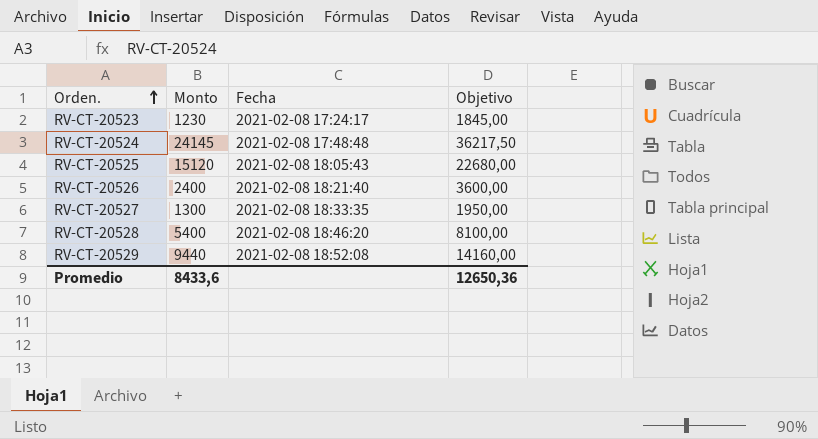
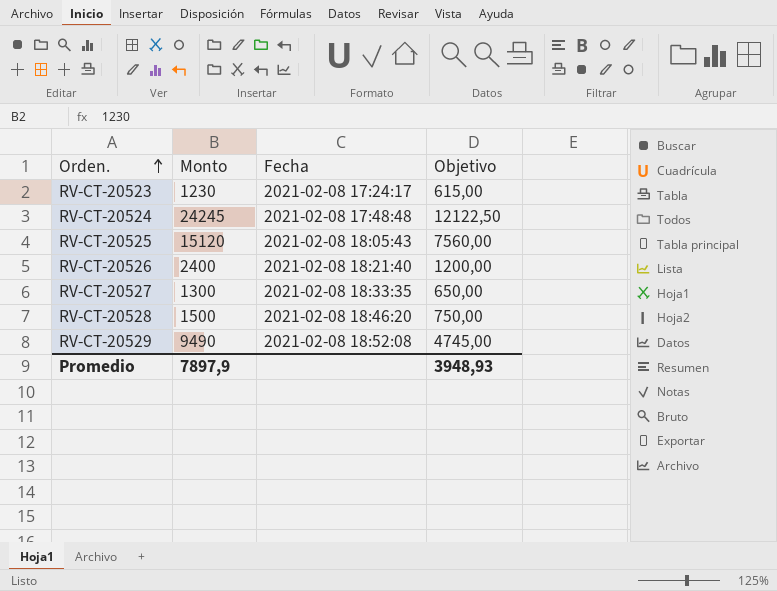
column Objetivo | formula: [Monto] * 1,5 -> [Monto] * 0,5
RV-CT-20524 | Monto: 24145 -> 24245
RV-CT-20528 | Monto: 5400 -> 1500
RV-CT-20529 | Monto: 9440 -> 9490
Promedio | Monto: 8433,6 -> 7897,9
Promedio | Objetivo: 12650,36 -> 3948,93

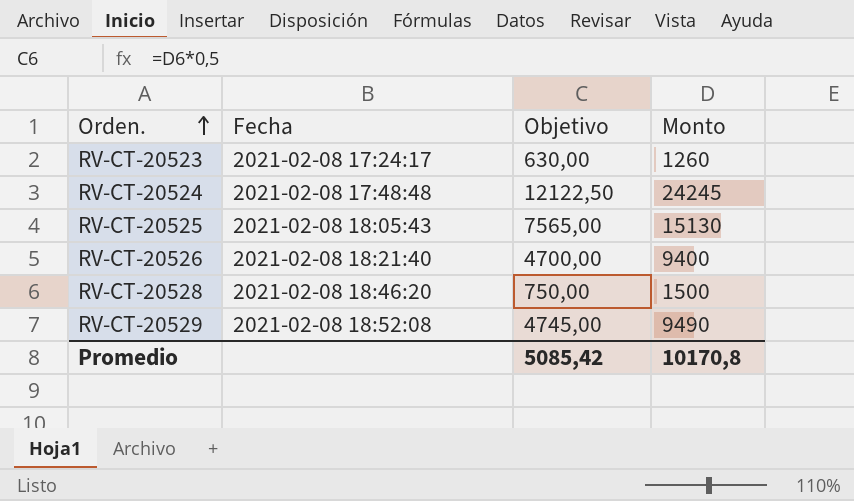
column Monto | position: 2 -> 4
row RV-CT-20527: 1300 | 2021-02-08 18:33:35 | 650,00 -> none
RV-CT-20523 | Objetivo: 615,00 -> 630,00
RV-CT-20523 | Monto: 1230 -> 1260
RV-CT-20525 | Objetivo: 7560,00 -> 7565,00
RV-CT-20525 | Monto: 15120 -> 15130
RV-CT-20526 | Objetivo: 1200,00 -> 4700,00
RV-CT-20526 | Monto: 2400 -> 9400
Promedio | Objetivo: 3948,93 -> 5085,42
Promedio | Monto: 7897,9 -> 10170,8

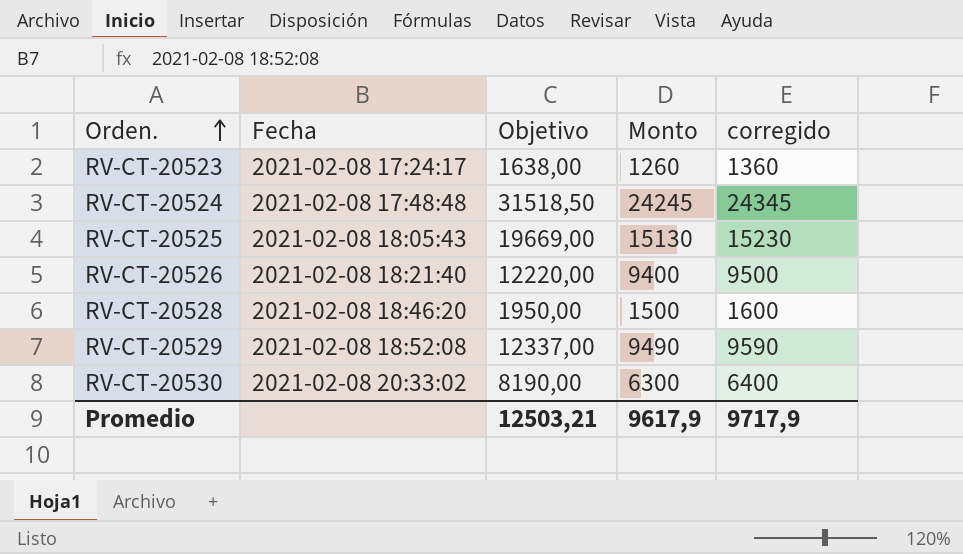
column Objetivo | formula: [Monto] * 0,5 -> [Monto] * 1,3
column corregido | formula: none -> [Monto] + 100
row RV-CT-20530: none -> 2021-02-08 20:33:02 | 8190,00 | 6300 | 6400
Promedio | Objetivo: 5085,42 -> 12503,21
Promedio | Monto: 10170,8 -> 9617,9

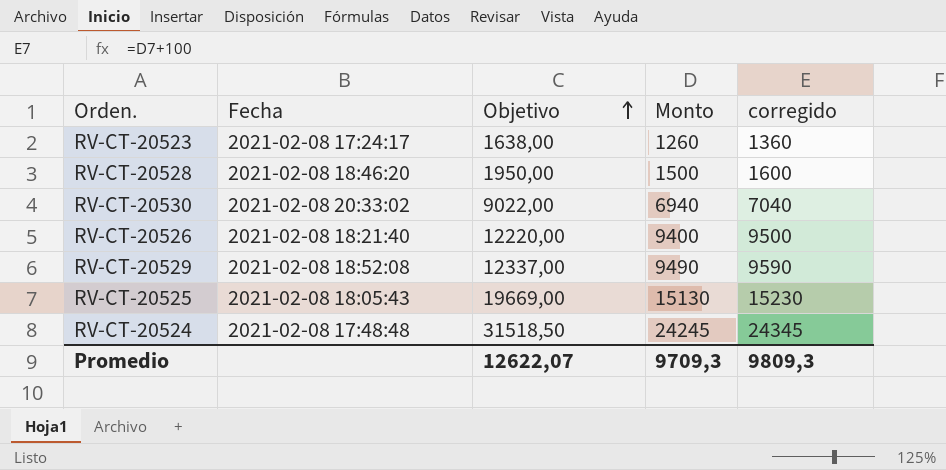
row order: Orden. ascending -> Objetivo ascending
RV-CT-20530 | Objetivo: 8190,00 -> 9022,00
RV-CT-20530 | Monto: 6300 -> 6940
RV-CT-20530 | corregido: 6400 -> 7040
Promedio | Objetivo: 12503,21 -> 12622,07
Promedio | Monto: 9617,9 -> 9709,3
Promedio | corregido: 9717,9 -> 9809,3

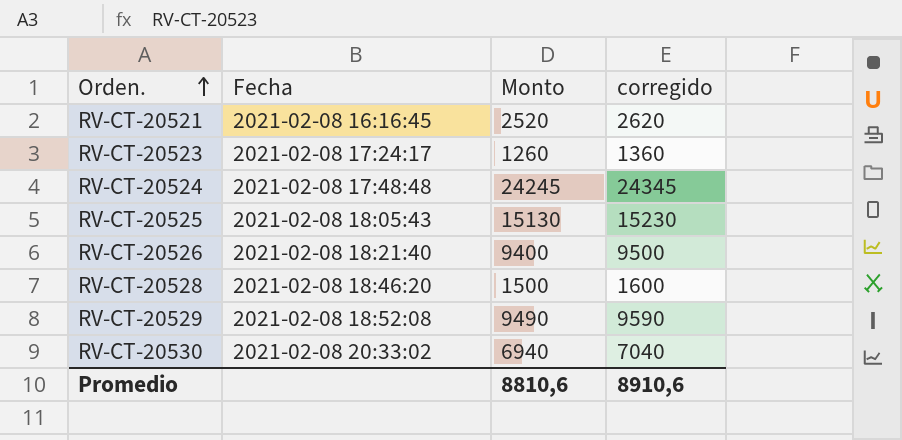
row order: Objetivo ascending -> Orden. ascending
column Objetivo | formula: [Monto] * 1,3 -> none
row RV-CT-20521: none -> 2021-02-08 16:16:45 | 2520 | 2620
Promedio | Monto: 9709,3 -> 8810,6
Promedio | corregido: 9809,3 -> 8910,6

